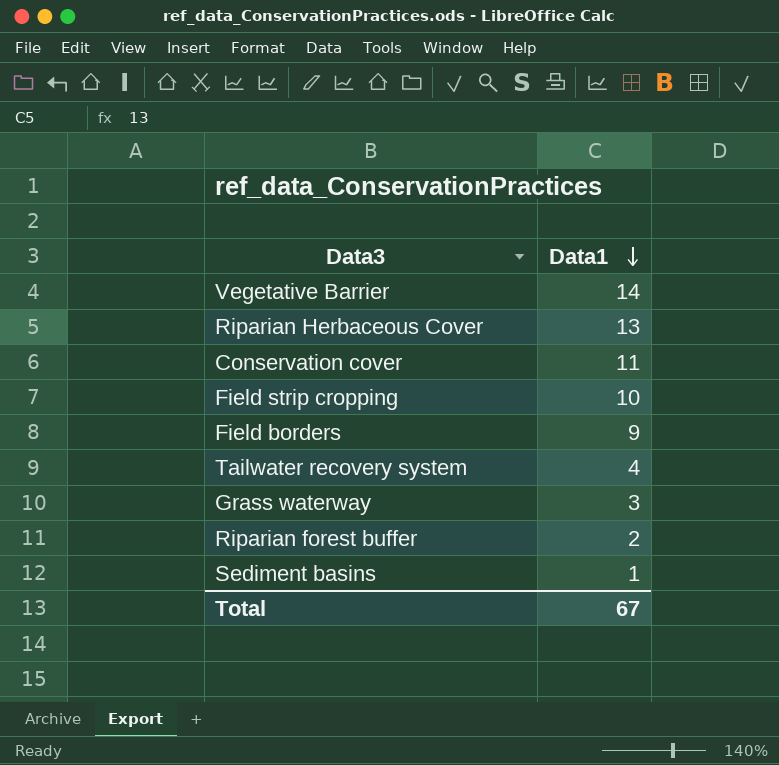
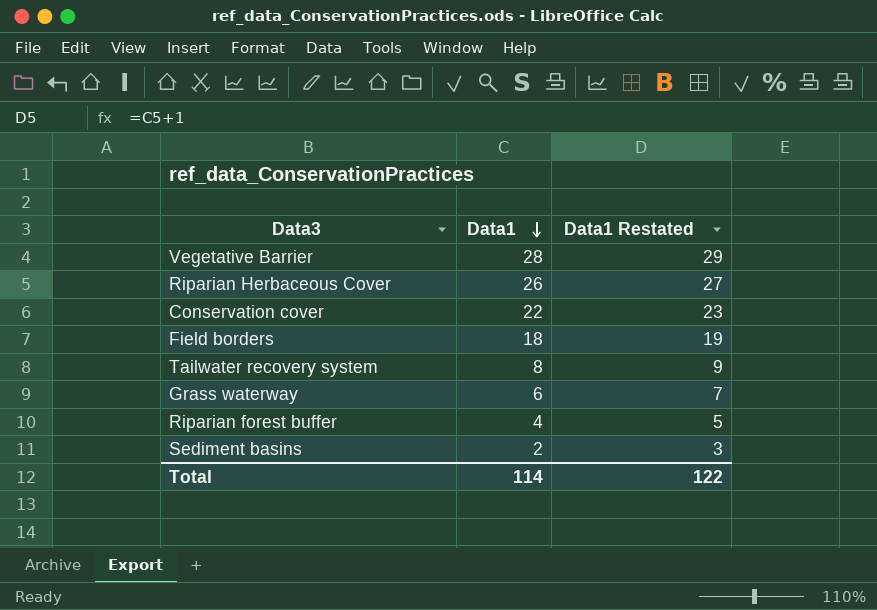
column Data1 Restated | formula: none -> [Data1] + 1
row Field strip cropping: 10 -> none
Vegetative Barrier | Data1: 14 -> 28
Riparian Herbaceous Cover | Data1: 13 -> 26
Conservation cover | Data1: 11 -> 22
Field borders | Data1: 9 -> 18
Tailwater recovery system | Data1: 4 -> 8
Grass waterway | Data1: 3 -> 6
Riparian forest buffer | Data1: 2 -> 4
Sediment basins | Data1: 1 -> 2
Total | Data1: 67 -> 114

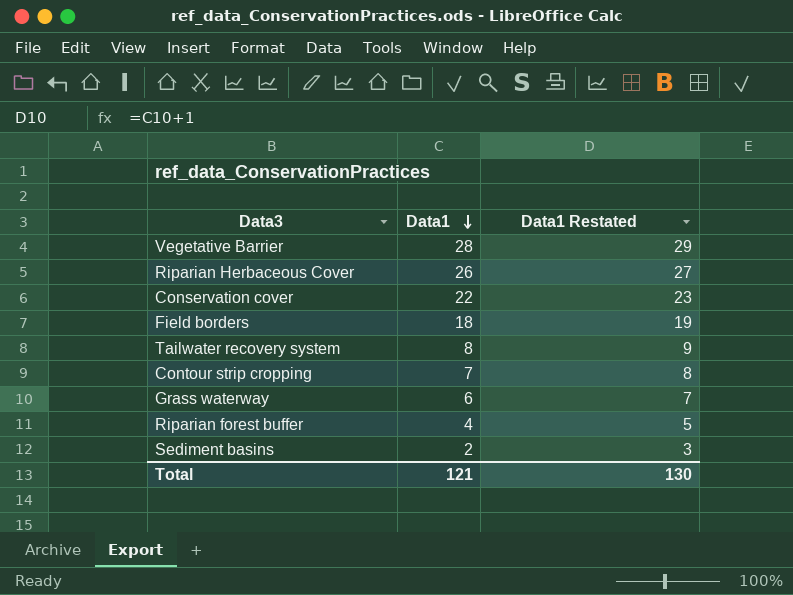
row Contour strip cropping: none -> 7 | 8
Total | Data1: 114 -> 121
Total | Data1 Restated: 122 -> 130

